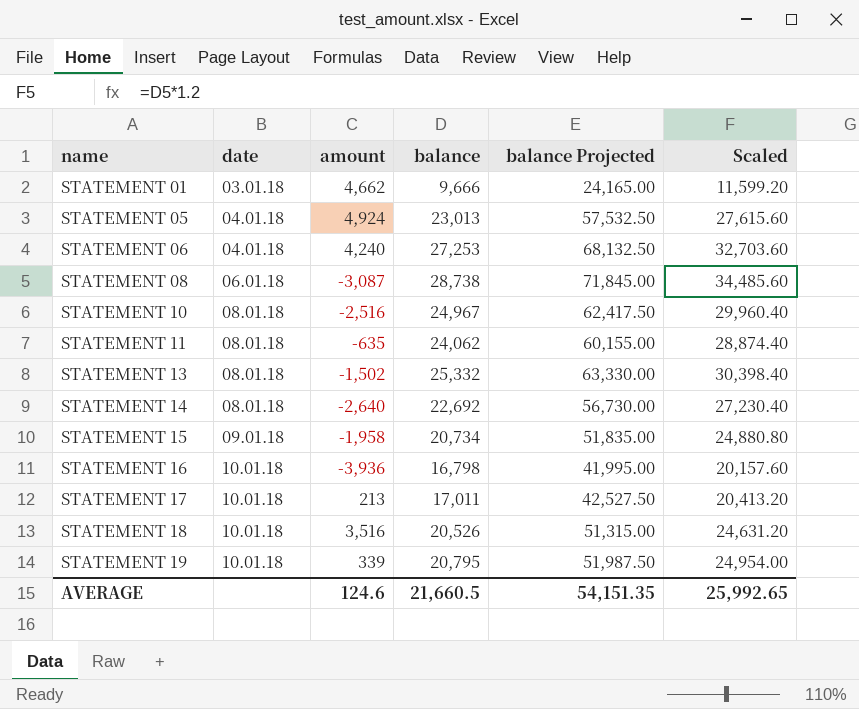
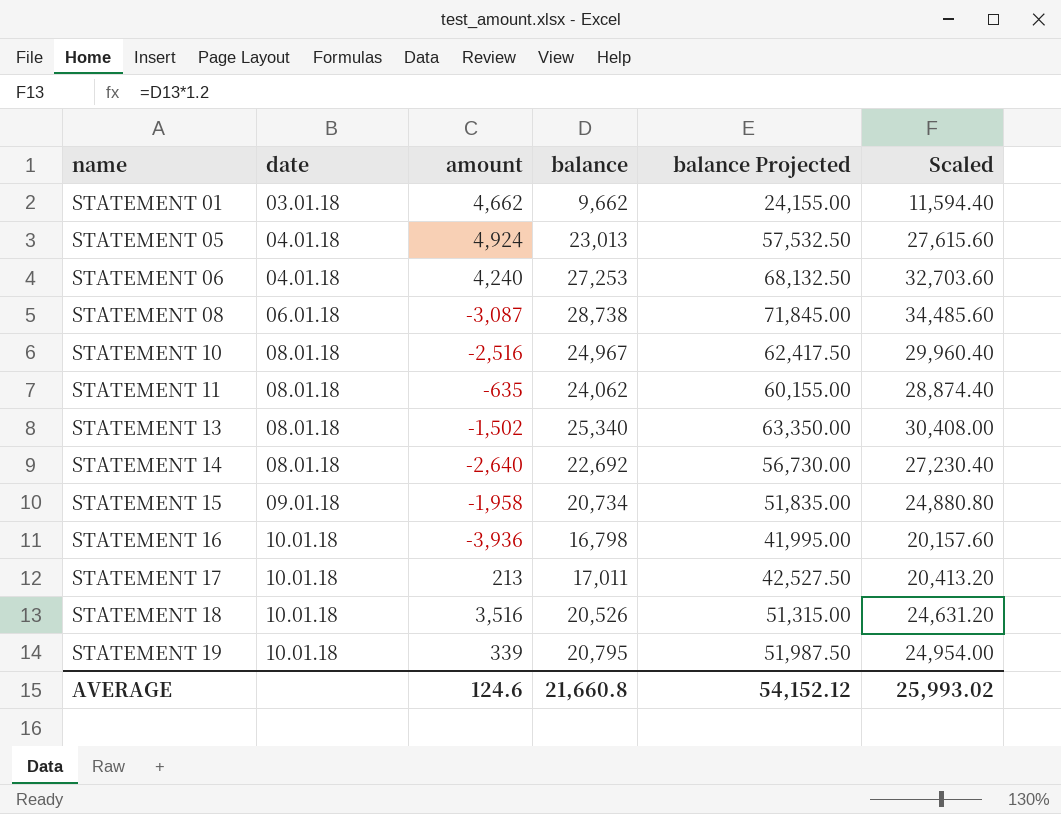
STATEMENT 01 | balance: 9,666 -> 9,662
STATEMENT 01 | balance Projected: 24,165.00 -> 24,155.00
STATEMENT 01 | Scaled: 11,599.20 -> 11,594.40
STATEMENT 13 | balance: 25,332 -> 25,340
STATEMENT 13 | balance Projected: 63,330.00 -> 63,350.00
STATEMENT 13 | Scaled: 30,398.40 -> 30,408.00
AVERAGE | balance: 21,660.5 -> 21,660.8
AVERAGE | balance Projected: 54,151.35 -> 54,152.12
AVERAGE | Scaled: 25,992.65 -> 25,993.02

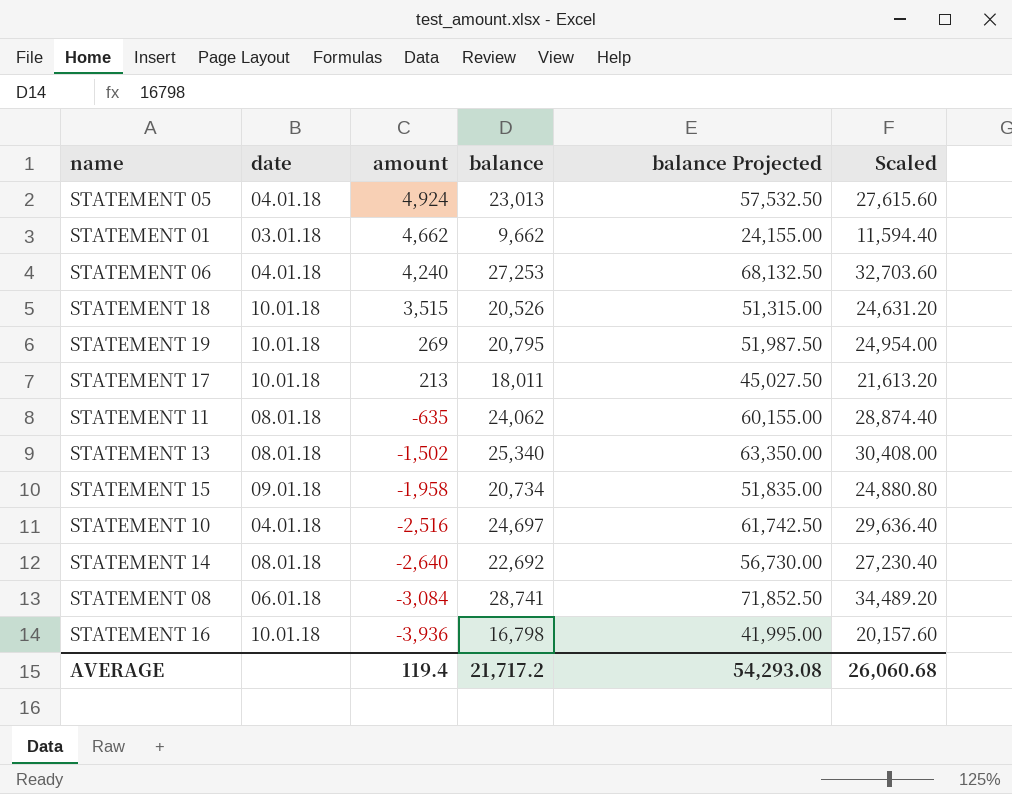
row order: name ascending -> amount descending
STATEMENT 18 | amount: 3,516 -> 3,515
STATEMENT 19 | amount: 339 -> 269
STATEMENT 17 | balance: 17,011 -> 18,011
STATEMENT 17 | balance Projected: 42,527.50 -> 45,027.50
STATEMENT 17 | Scaled: 20,413.20 -> 21,613.20
STATEMENT 10 | date: 08.01.18 -> 04.01.18
STATEMENT 10 | balance: 24,967 -> 24,697
STATEMENT 10 | balance Projected: 62,417.50 -> 61,742.50
STATEMENT 10 | Scaled: 29,960.40 -> 29,636.40
STATEMENT 08 | amount: -3,087 -> -3,084
STATEMENT 08 | balance: 28,738 -> 28,741
STATEMENT 08 | balance Projected: 71,845.00 -> 71,852.50
STATEMENT 08 | Scaled: 34,485.60 -> 34,489.20
AVERAGE | amount: 124.6 -> 119.4
AVERAGE | balance: 21,660.8 -> 21,717.2
AVERAGE | balance Projected: 54,152.12 -> 54,293.08
AVERAGE | Scaled: 25,993.02 -> 26,060.68

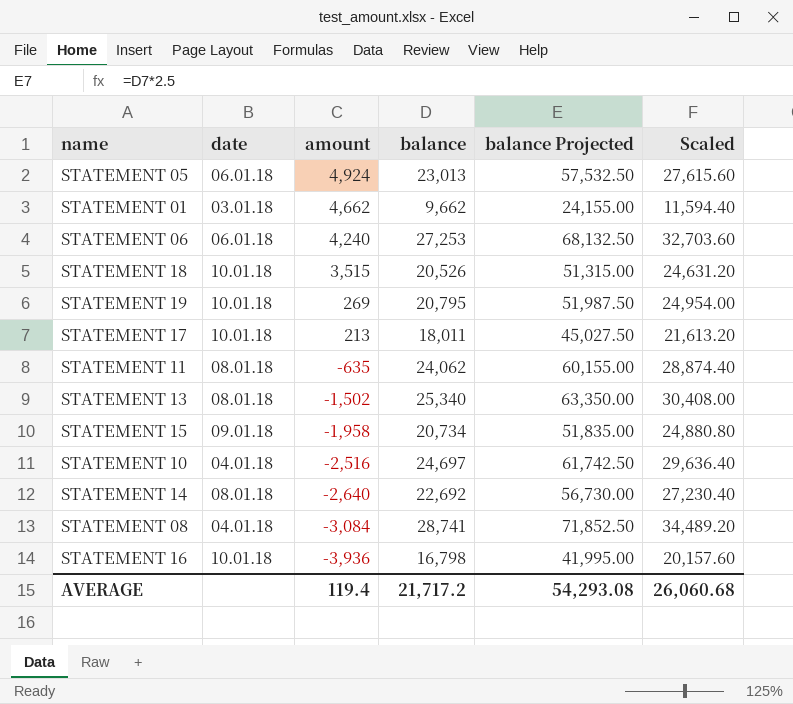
STATEMENT 05 | date: 04.01.18 -> 06.01.18
STATEMENT 06 | date: 04.01.18 -> 06.01.18
STATEMENT 08 | date: 06.01.18 -> 04.01.18

